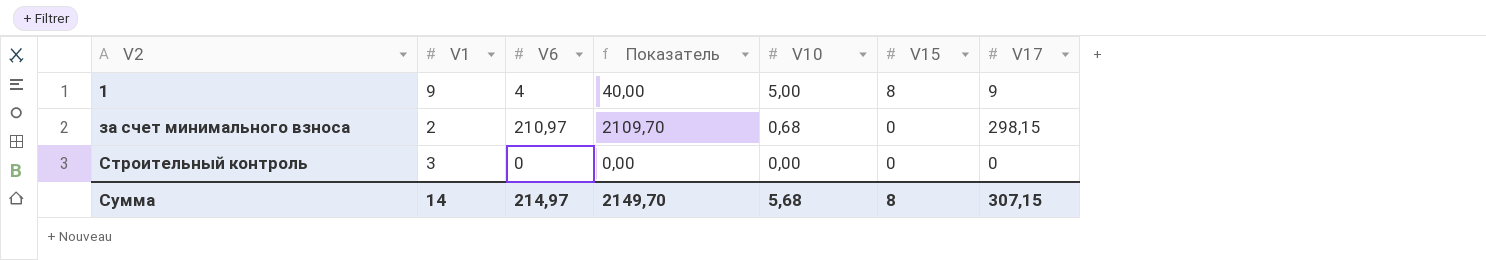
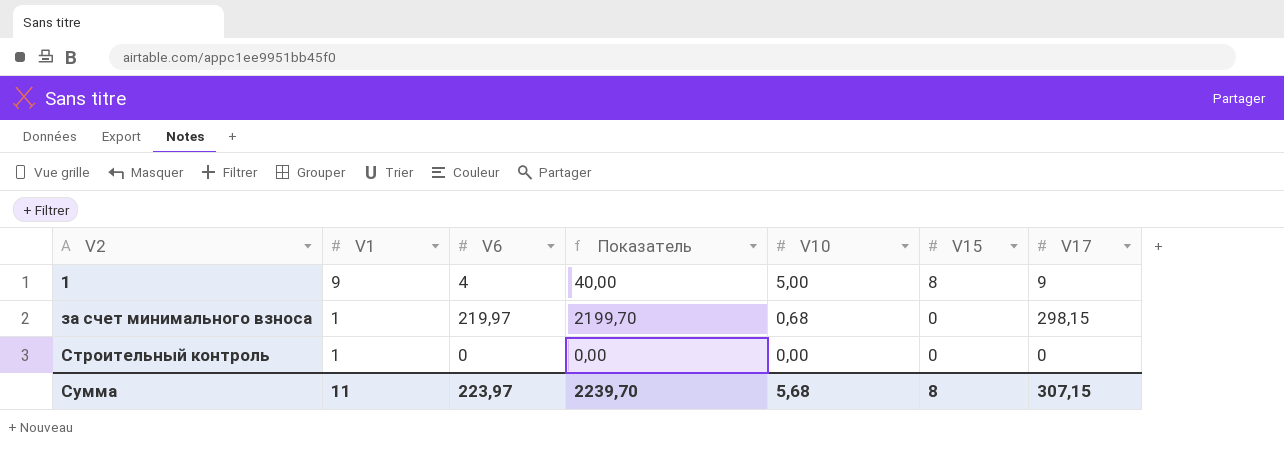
за счет минимального взноса | V1: 2 -> 1
за счет минимального взноса | V6: 210,97 -> 219,97
за счет минимального взноса | Показатель: 2109,70 -> 2199,70
Строительный контроль | V1: 3 -> 1
Сумма | V1: 14 -> 11
Сумма | V6: 214,97 -> 223,97
Сумма | Показатель: 2149,70 -> 2239,70

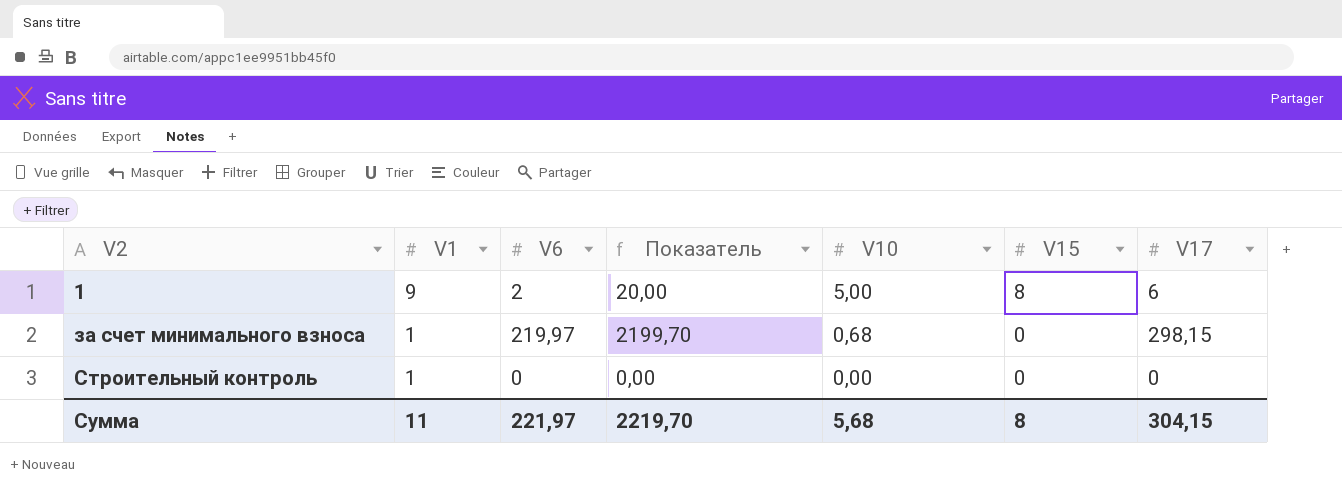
1 | V6: 4 -> 2
1 | Показатель: 40,00 -> 20,00
1 | V17: 9 -> 6
Сумма | V6: 223,97 -> 221,97
Сумма | Показатель: 2239,70 -> 2219,70
Сумма | V17: 307,15 -> 304,15

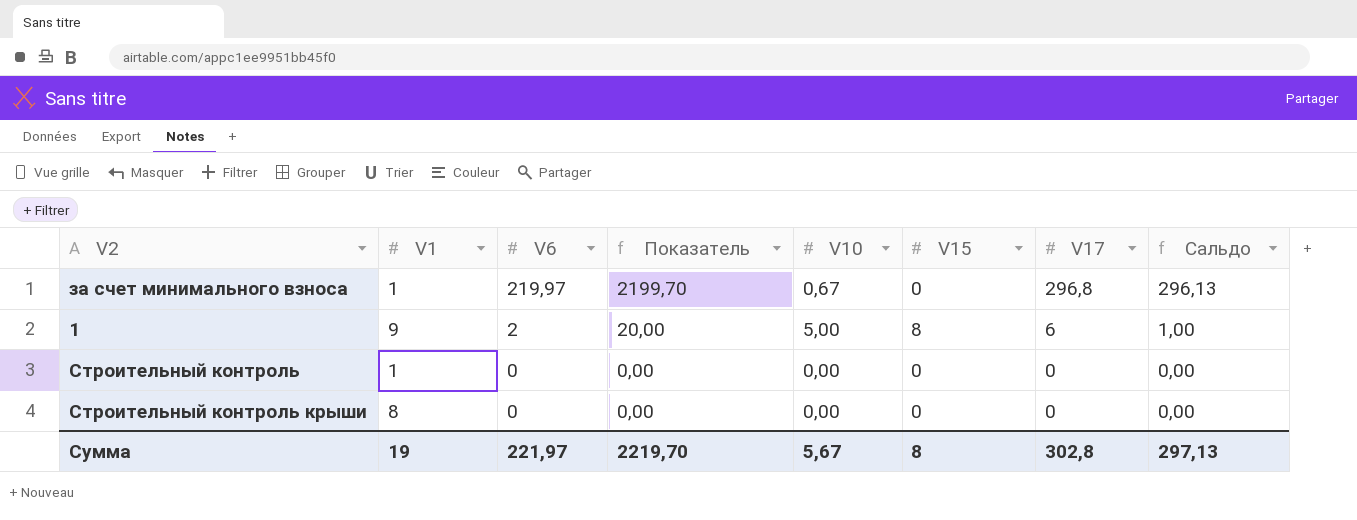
row order: V2 ascending -> V6 descending
column Сальдо | formula: none -> [V17] - [V10]
за счет минимального взноса | V10: 0,68 -> 0,67
за счет минимального взноса | V17: 298,15 -> 296,8
row Строительный контроль крыши: none -> 8 | 0 | 0,00 | 0,00 | 0 | 0 | 0,00
Сумма | V1: 11 -> 19
Сумма | V10: 5,68 -> 5,67
Сумма | V17: 304,15 -> 302,8

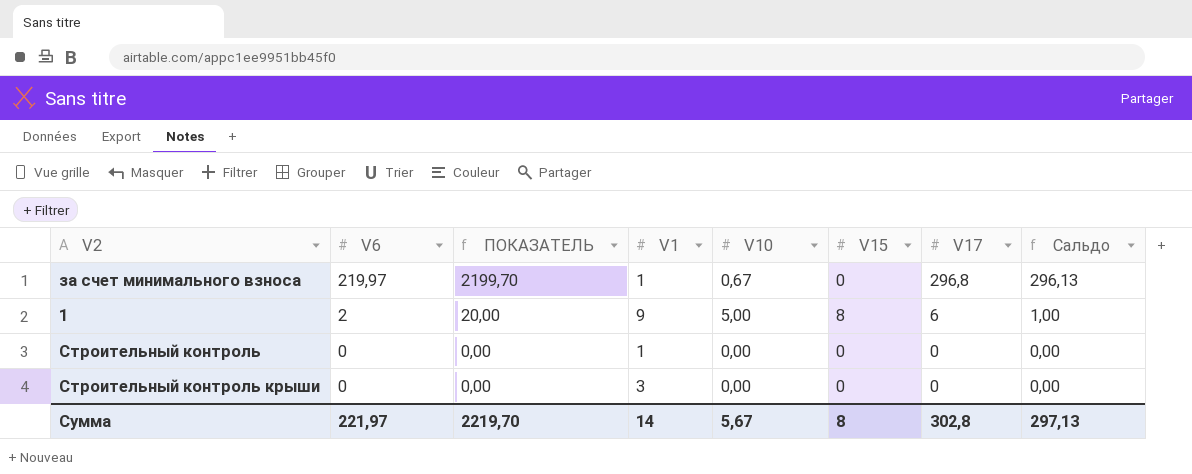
column name: Показатель -> ПОКАЗАТЕЛЬ
column V1 | position: 2 -> 4
Строительный контроль крыши | V1: 8 -> 3
Сумма | V1: 19 -> 14

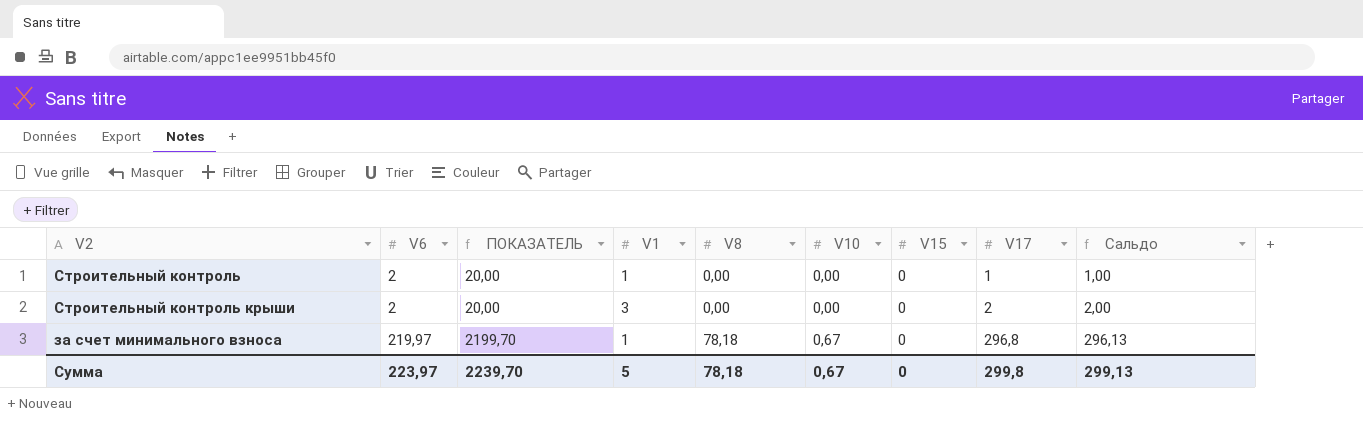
row order: V6 descending -> V6 ascending
column V8 | position: none -> 5
row 1: 2 | 20,00 | 9 | 5,00 | 8 | 6 | 1,00 -> none
Строительный контроль | V6: 0 -> 2
Строительный контроль | ПОКАЗАТЕЛЬ: 0,00 -> 20,00
Строительный контроль | V17: 0 -> 1
Строительный контроль | Сальдо: 0,00 -> 1,00
Строительный контроль крыши | V6: 0 -> 2
Строительный контроль крыши | ПОКАЗАТЕЛЬ: 0,00 -> 20,00
Строительный контроль крыши | V17: 0 -> 2
Строительный контроль крыши | Сальдо: 0,00 -> 2,00
Сумма | V6: 221,97 -> 223,97
Сумма | ПОКАЗАТЕЛЬ: 2219,70 -> 2239,70
Сумма | V1: 14 -> 5
Сумма | V10: 5,67 -> 0,67
Сумма | V15: 8 -> 0
Сумма | V17: 302,8 -> 299,8
Сумма | Сальдо: 297,13 -> 299,13

